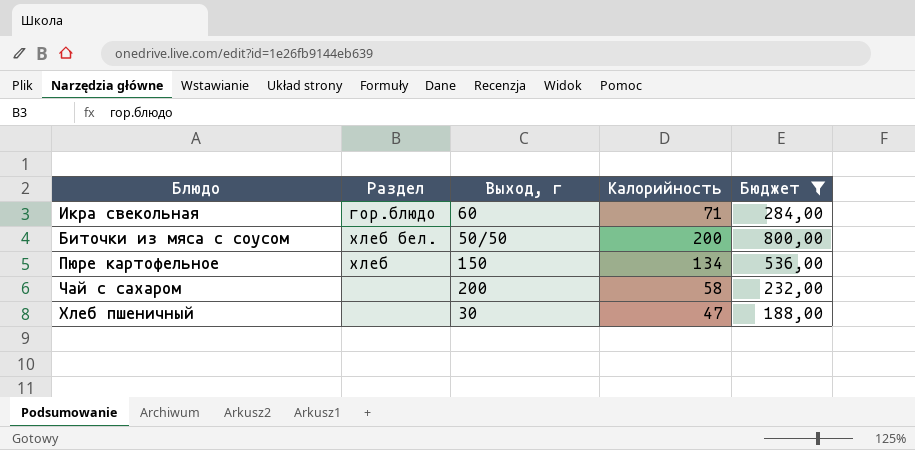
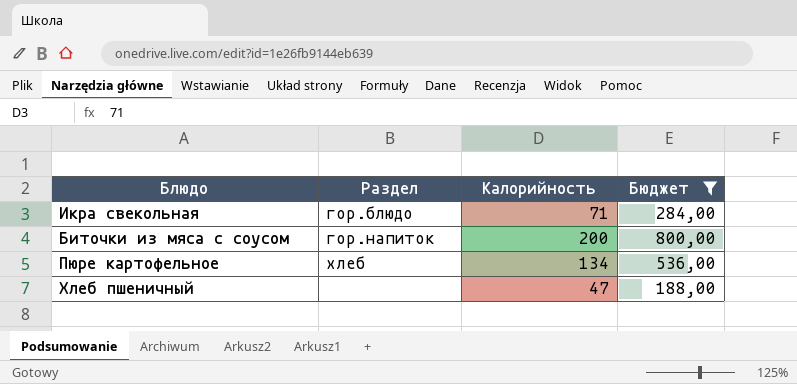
column Выход, г | position: 3 -> none
row Чай с сахаром: none | 200 | 58 | 232,00 -> none
Биточки из мяса с соусом | Раздел: хлеб бел. -> гор.напиток

